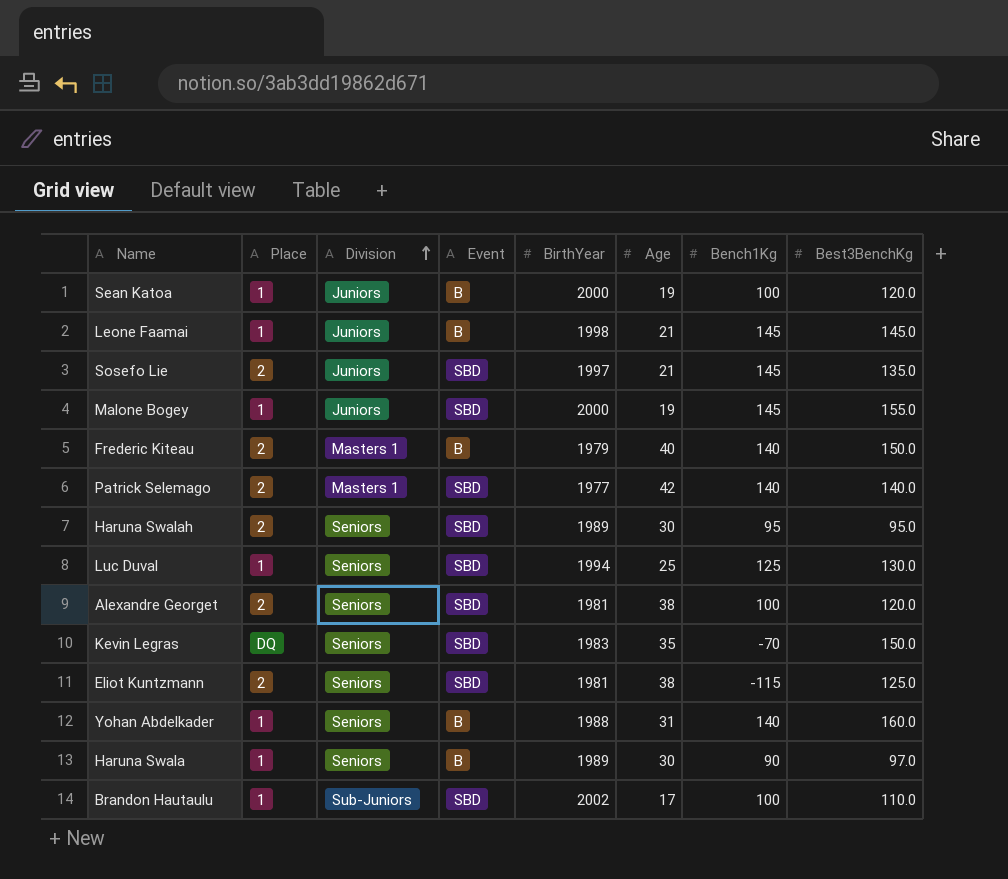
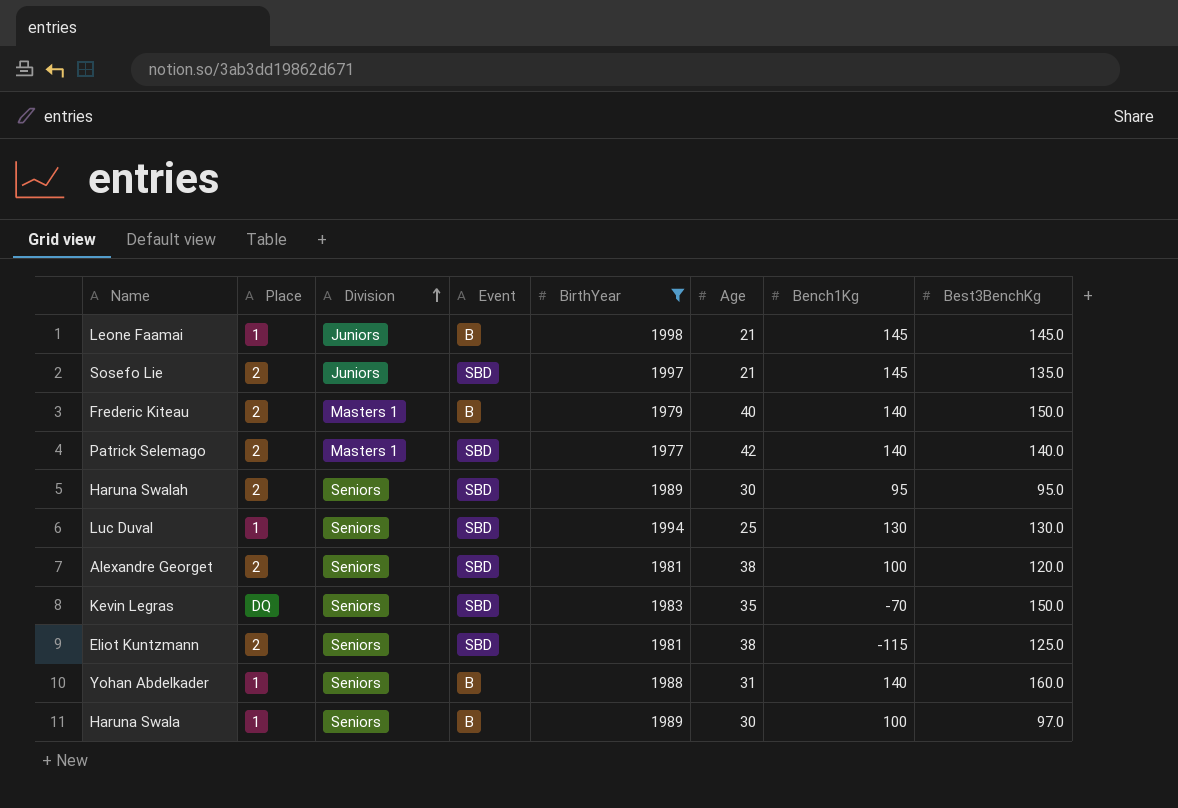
filter: none -> BirthYear <= 1998
Luc Duval | Bench1Kg: 125 -> 130
Haruna Swala | Bench1Kg: 90 -> 100

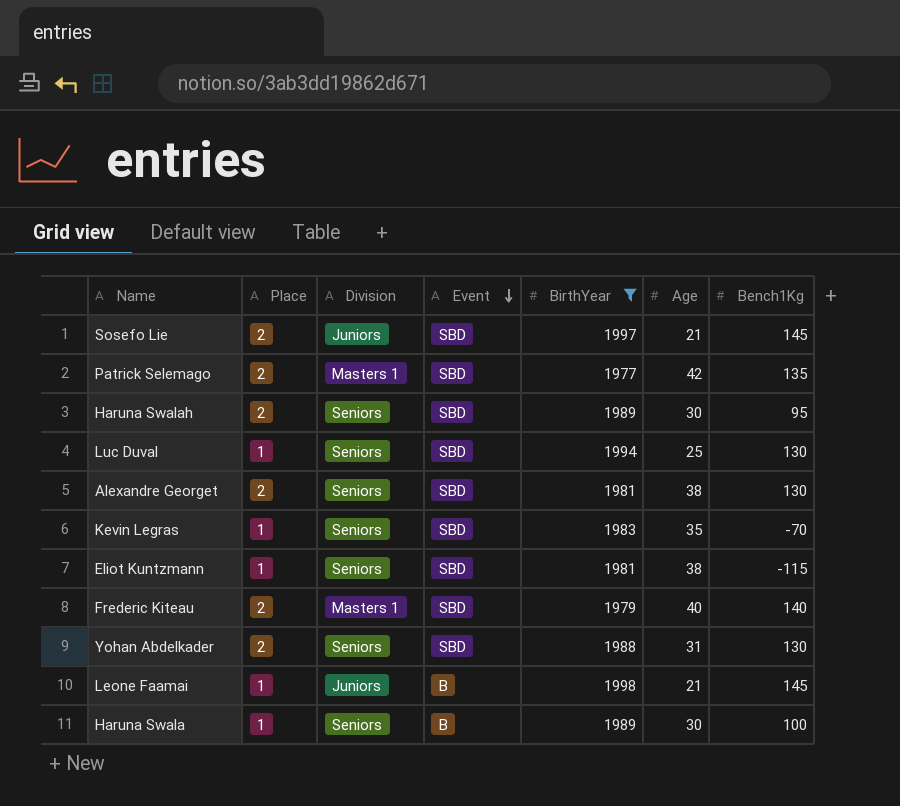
row order: Division ascending -> Event descending
column Best3BenchKg | position: 8 -> none
Patrick Selemago | Bench1Kg: 140 -> 135
Alexandre Georget | Bench1Kg: 100 -> 130
Kevin Legras | Place: DQ -> 1
Eliot Kuntzmann | Place: 2 -> 1
Frederic Kiteau | Event: B -> SBD
Yohan Abdelkader | Place: 1 -> 2
Yohan Abdelkader | Event: B -> SBD
Yohan Abdelkader | Bench1Kg: 140 -> 130

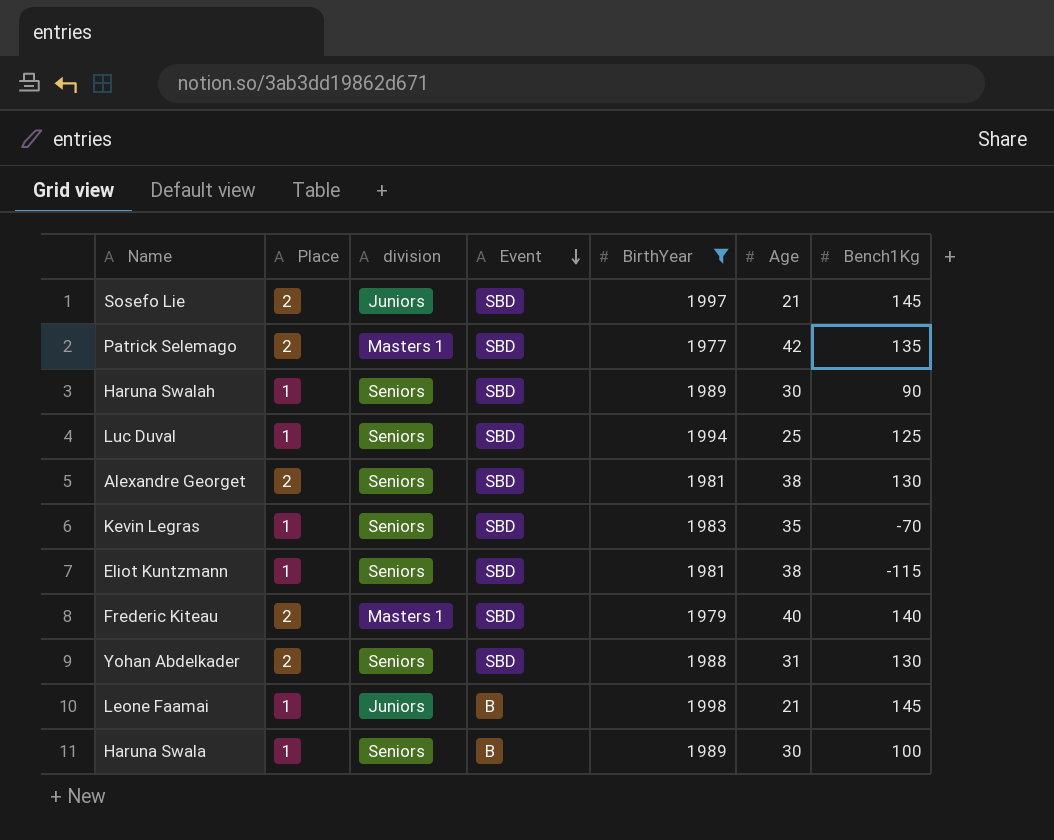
column name: Division -> division
Haruna Swalah | Place: 2 -> 1
Haruna Swalah | Bench1Kg: 95 -> 90
Luc Duval | Bench1Kg: 130 -> 125

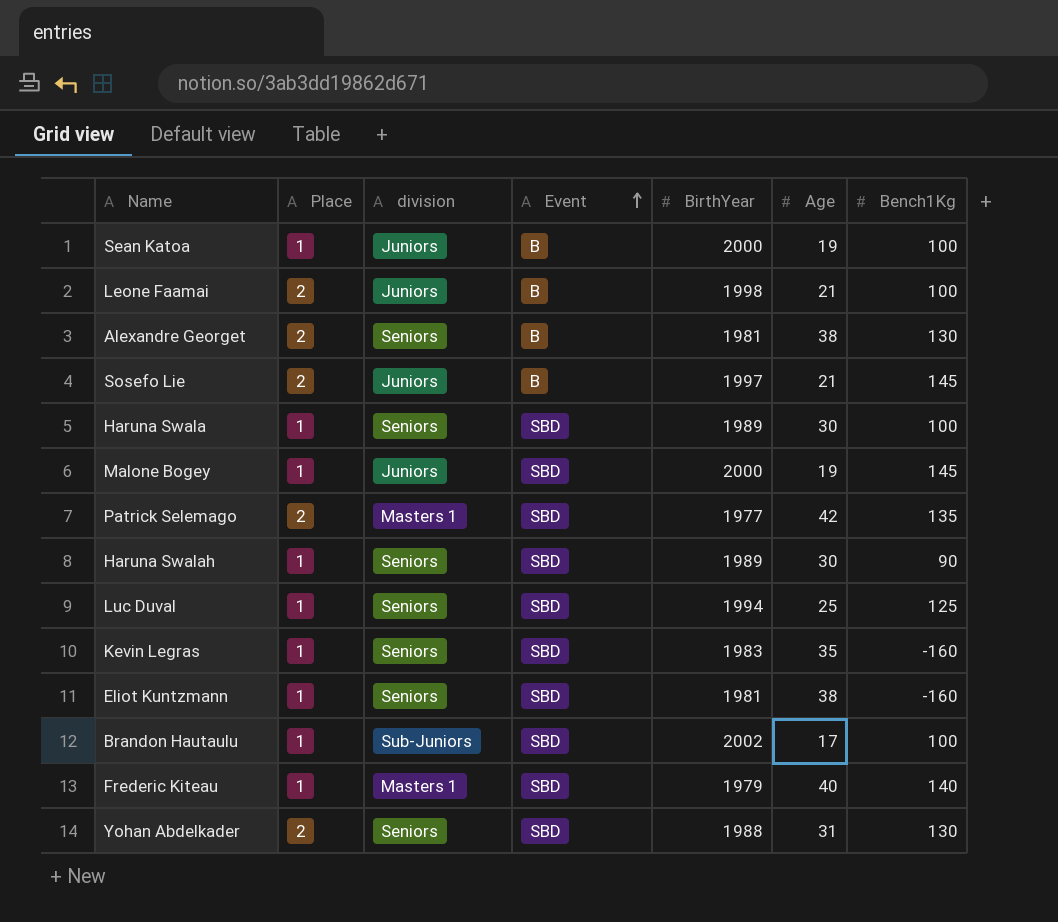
filter: BirthYear <= 1998 -> none
row order: Event descending -> Event ascending
Leone Faamai | Place: 1 -> 2
Leone Faamai | Bench1Kg: 145 -> 100
Alexandre Georget | Event: SBD -> B
Sosefo Lie | Event: SBD -> B
Haruna Swala | Event: B -> SBD
Kevin Legras | Bench1Kg: -70 -> -160
Eliot Kuntzmann | Bench1Kg: -115 -> -160
Frederic Kiteau | Place: 2 -> 1

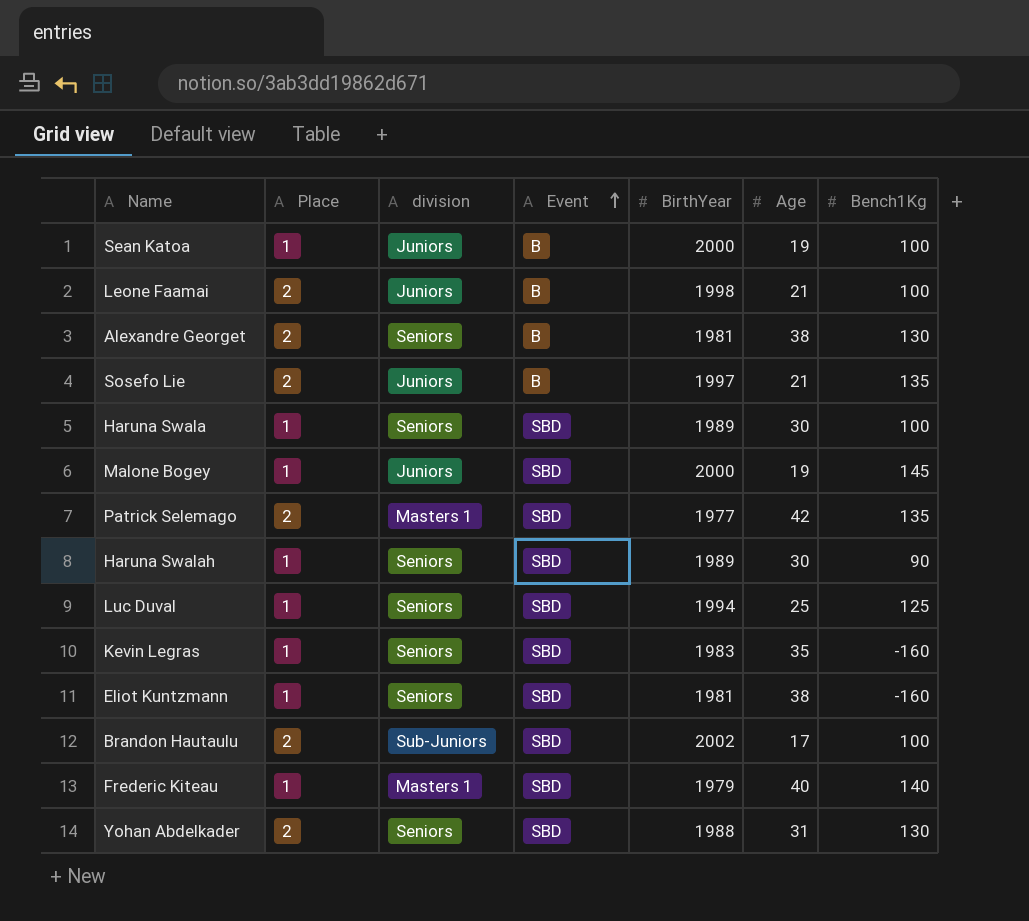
Sosefo Lie | Bench1Kg: 145 -> 135
Brandon Hautaulu | Place: 1 -> 2

